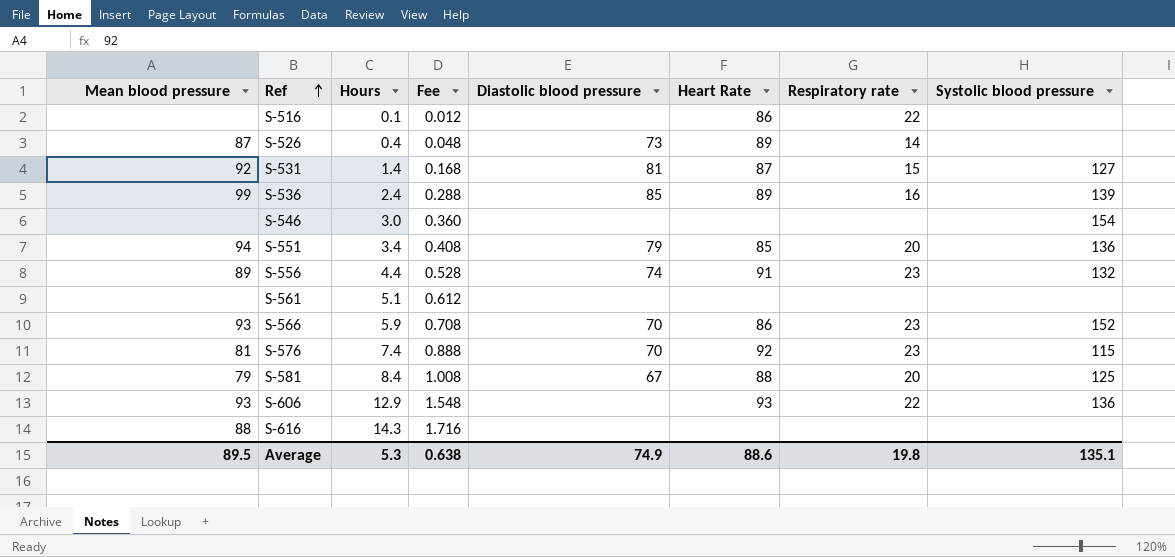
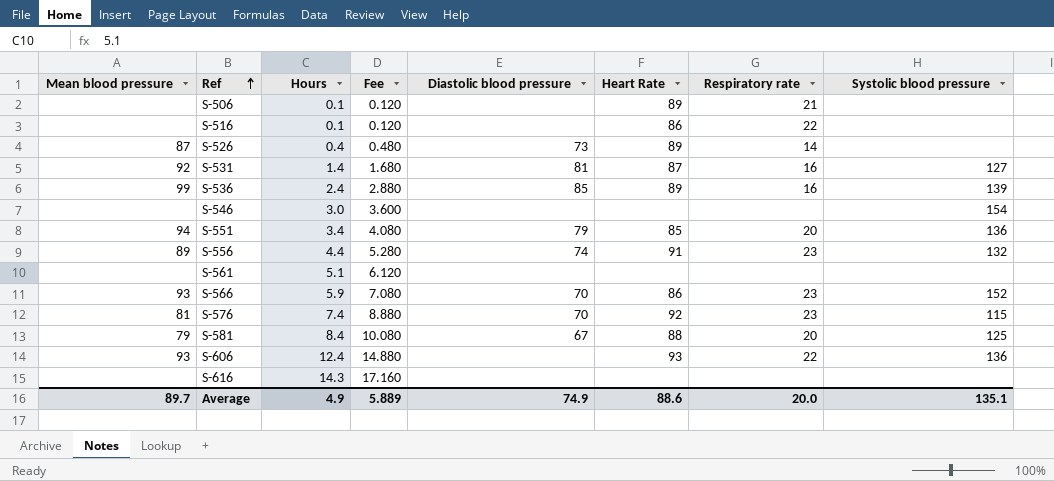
column Fee | formula: [Hours] * 0.12 -> [Hours] * 1.2
row S-506: none -> none | 0.1 | 0.120 | none | 89 | 21 | none
S-531 | Respiratory rate: 15 -> 16
S-606 | Hours: 12.9 -> 12.4
S-616 | Mean blood pressure: 88 -> none
Average | Mean blood pressure: 89.5 -> 89.7
Average | Hours: 5.3 -> 4.9
Average | Fee: 0.638 -> 5.889
Average | Respiratory rate: 19.8 -> 20.0

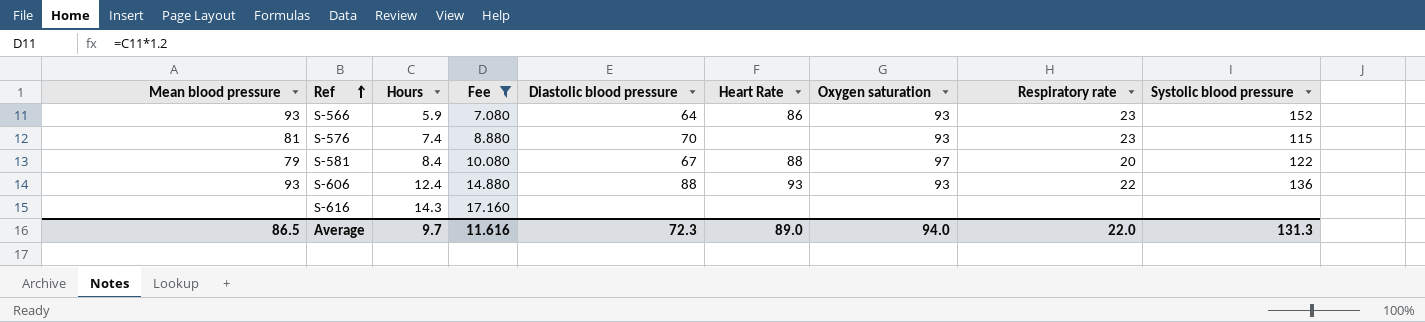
filter: none -> Fee >= 7.080
column Oxygen saturation | position: none -> 7
S-566 | Diastolic blood pressure: 70 -> 64
S-576 | Heart Rate: 92 -> none
S-581 | Systolic blood pressure: 125 -> 122
S-606 | Diastolic blood pressure: none -> 88
Average | Mean blood pressure: 89.7 -> 86.5
Average | Hours: 4.9 -> 9.7
Average | Fee: 5.889 -> 11.616
Average | Diastolic blood pressure: 74.9 -> 72.3
Average | Heart Rate: 88.6 -> 89.0
Average | Respiratory rate: 20.0 -> 22.0
Average | Systolic blood pressure: 135.1 -> 131.3

